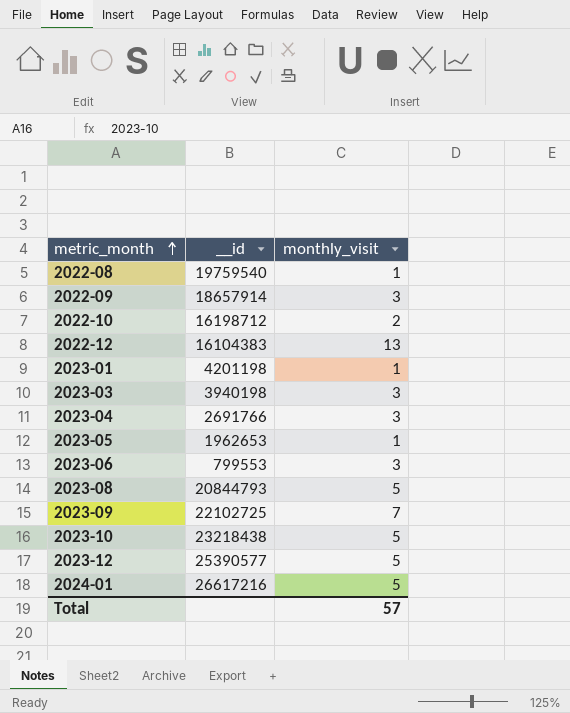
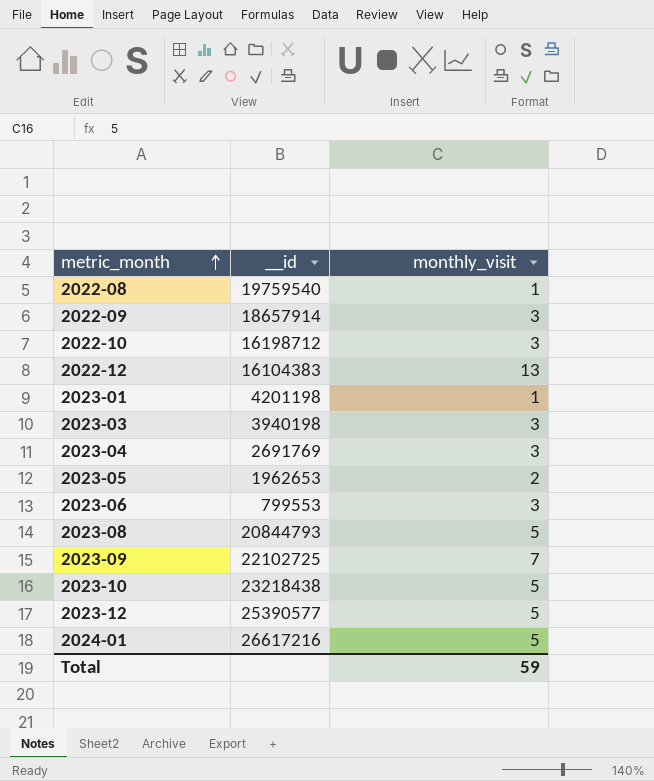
2022-10 | monthly_visit: 2 -> 3
2023-04 | __id: 2691766 -> 2691769
2023-05 | monthly_visit: 1 -> 2
Total | monthly_visit: 57 -> 59

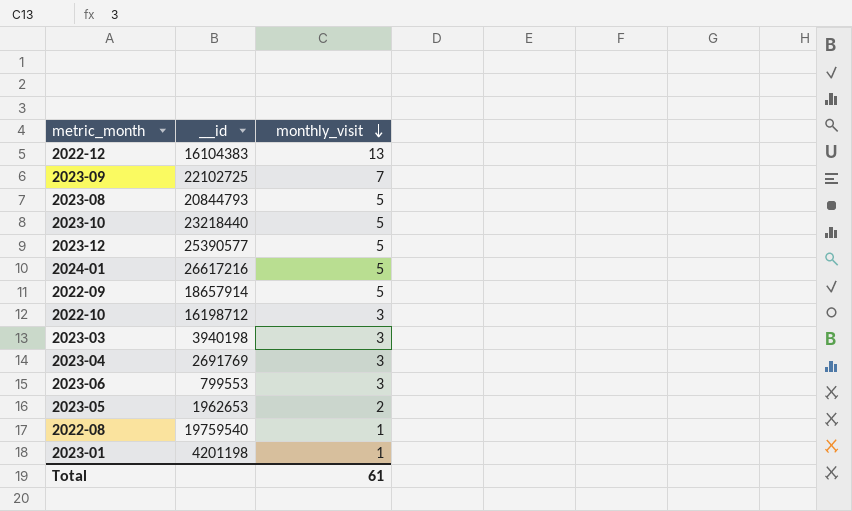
row order: metric_month ascending -> monthly_visit descending
2023-10 | __id: 23218438 -> 23218440
2022-09 | monthly_visit: 3 -> 5
Total | monthly_visit: 59 -> 61

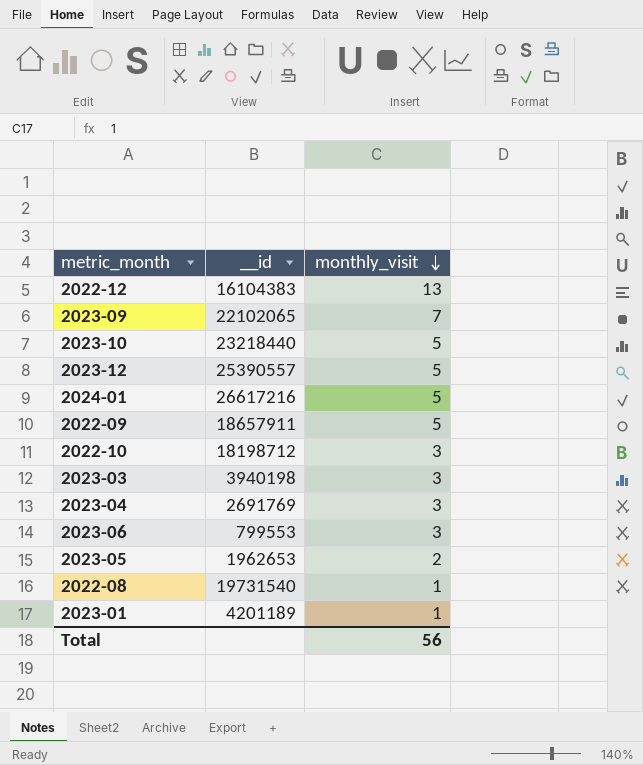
row 2023-08: 20844793 | 5 -> none
2023-09 | __id: 22102725 -> 22102065
2023-12 | __id: 25390577 -> 25390557
2022-09 | __id: 18657914 -> 18657911
2022-10 | __id: 16198712 -> 18198712
2022-08 | __id: 19759540 -> 19731540
2023-01 | __id: 4201198 -> 4201189
Total | monthly_visit: 61 -> 56

